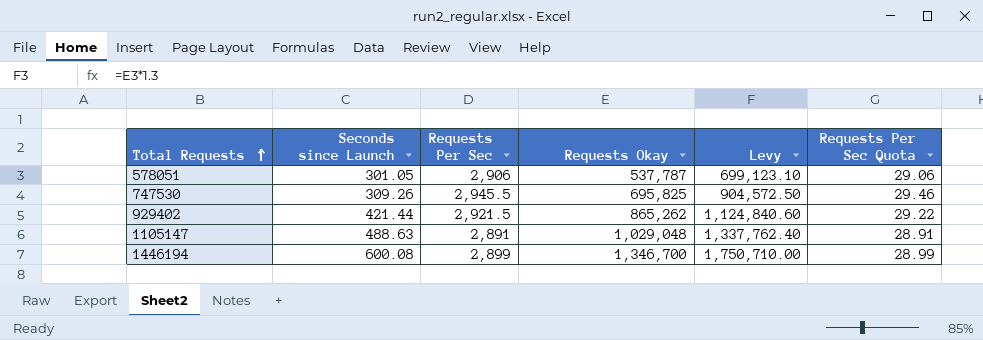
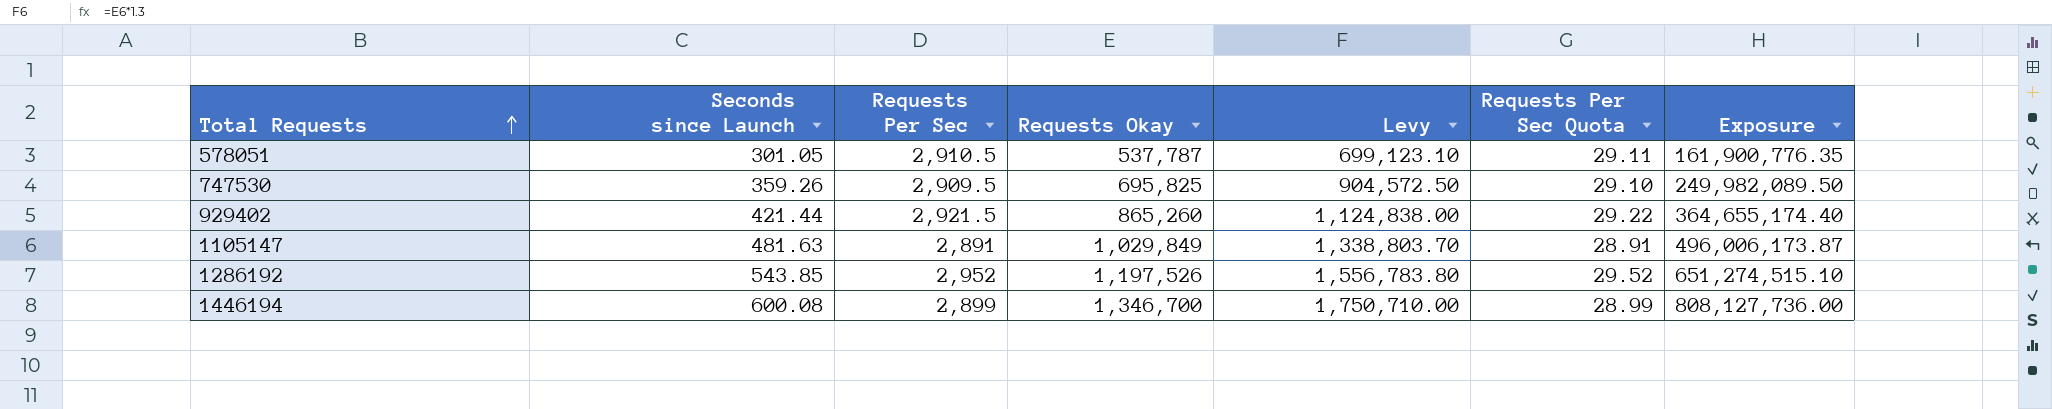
column Exposure | formula: none -> [Seconds since Launch] * [Requests Okay]
578051 | Requests Per Sec: 2,906 -> 2,910.5
578051 | Requests Per Sec Quota: 29.06 -> 29.11
747530 | Seconds since Launch: 309.26 -> 359.26
747530 | Requests Per Sec: 2,945.5 -> 2,909.5
747530 | Requests Per Sec Quota: 29.46 -> 29.10
929402 | Requests Okay: 865,262 -> 865,260
929402 | Levy: 1,124,840.60 -> 1,124,838.00
1105147 | Seconds since Launch: 488.63 -> 481.63
1105147 | Requests Okay: 1,029,048 -> 1,029,849
1105147 | Levy: 1,337,762.40 -> 1,338,803.70
row 1286192: none -> 543.85 | 2,952 | 1,197,526 | 1,556,783.80 | 29.52 | 651,274,515.10

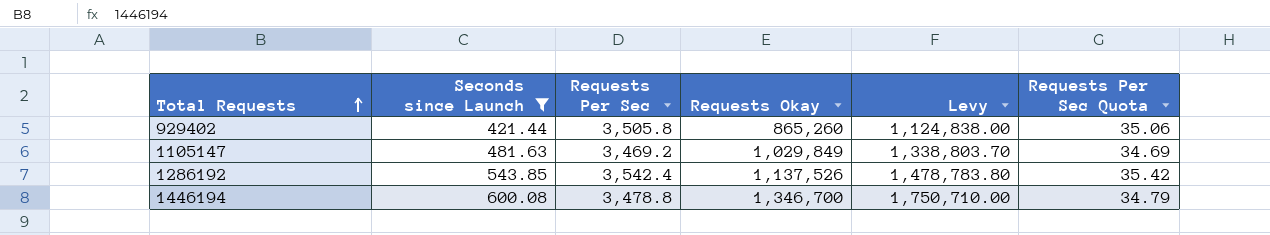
filter: none -> Seconds since Launch >= 421.44
column Exposure | formula: [Seconds since Launch] * [Requests Okay] -> none
929402 | Requests Per Sec: 2,921.5 -> 3,505.8
929402 | Requests Per Sec Quota: 29.22 -> 35.06
1105147 | Requests Per Sec: 2,891 -> 3,469.2
1105147 | Requests Per Sec Quota: 28.91 -> 34.69
1286192 | Requests Per Sec: 2,952 -> 3,542.4
1286192 | Requests Okay: 1,197,526 -> 1,137,526
1286192 | Levy: 1,556,783.80 -> 1,478,783.80
1286192 | Requests Per Sec Quota: 29.52 -> 35.42
1446194 | Requests Per Sec: 2,899 -> 3,478.8
1446194 | Requests Per Sec Quota: 28.99 -> 34.79

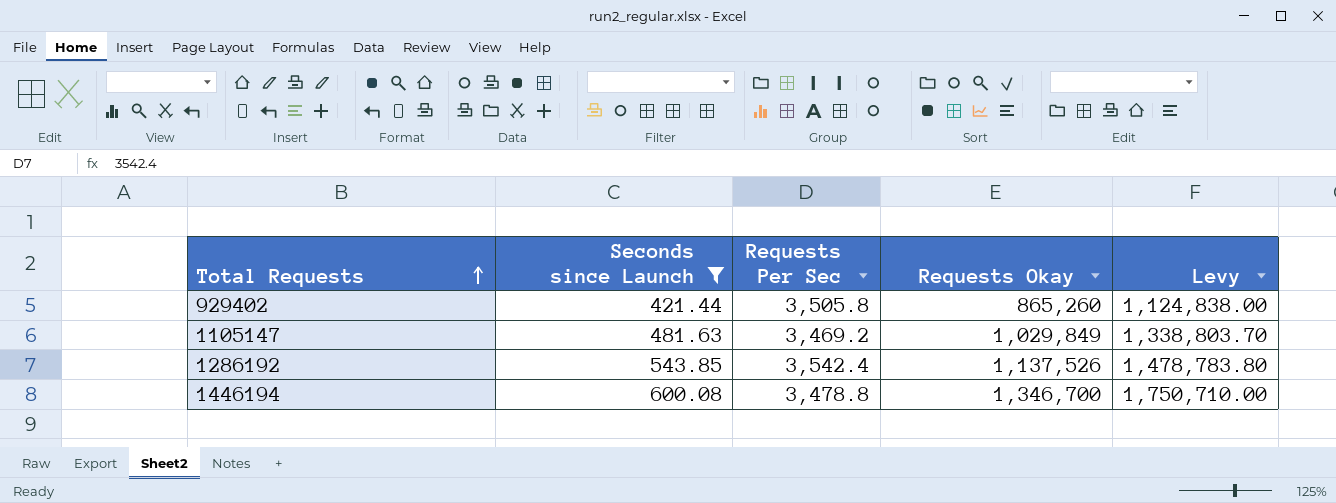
column Requests Per Sec Quota | formula: [Requests Per Sec] * 0.01 -> none

